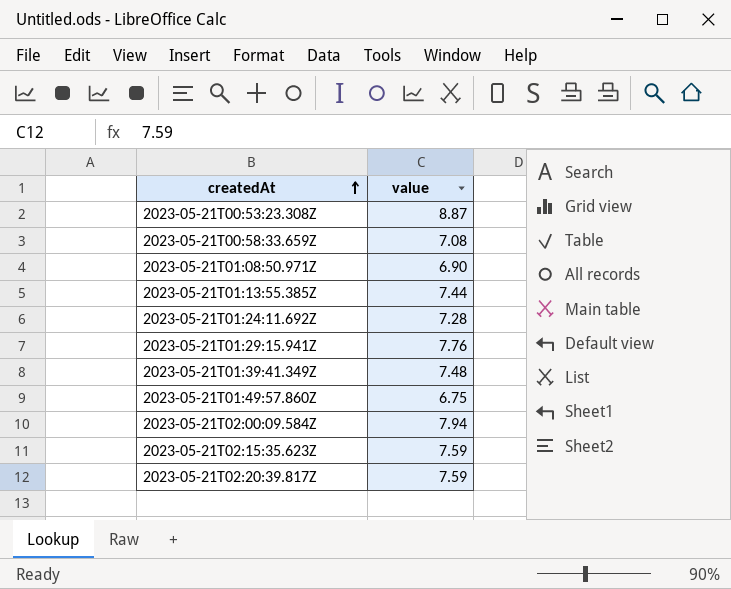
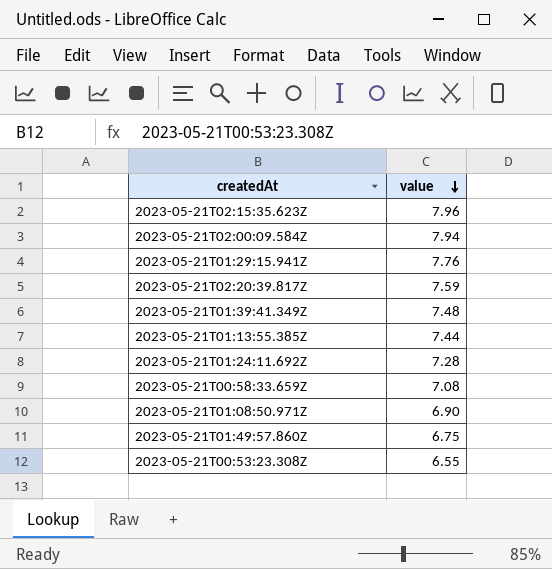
row order: createdAt ascending -> value descending
2023-05-21T02:15:35.623Z | value: 7.59 -> 7.96
2023-05-21T00:53:23.308Z | value: 8.87 -> 6.55

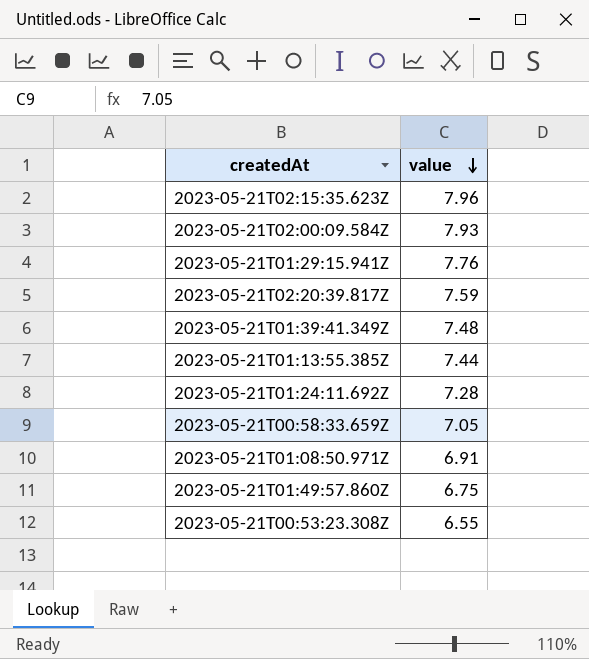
2023-05-21T02:00:09.584Z | value: 7.94 -> 7.93
2023-05-21T00:58:33.659Z | value: 7.08 -> 7.05
2023-05-21T01:08:50.971Z | value: 6.90 -> 6.91

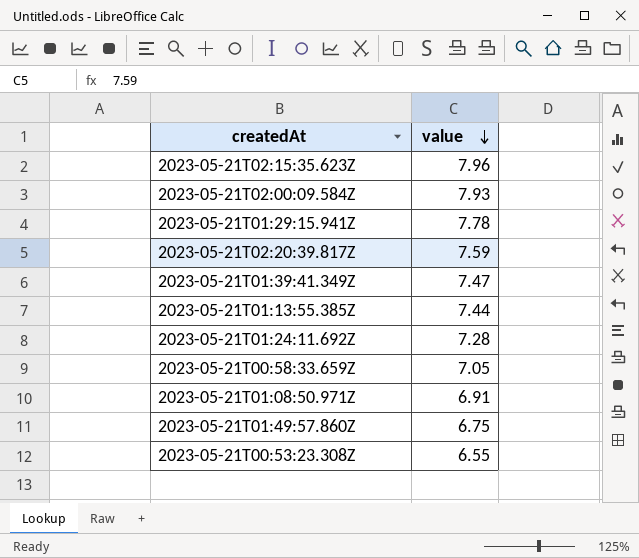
2023-05-21T01:29:15.941Z | value: 7.76 -> 7.78
2023-05-21T01:39:41.349Z | value: 7.48 -> 7.47

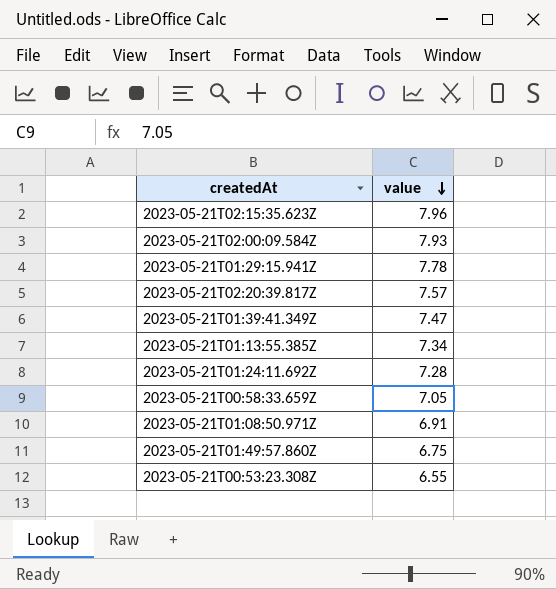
2023-05-21T02:20:39.817Z | value: 7.59 -> 7.57
2023-05-21T01:13:55.385Z | value: 7.44 -> 7.34

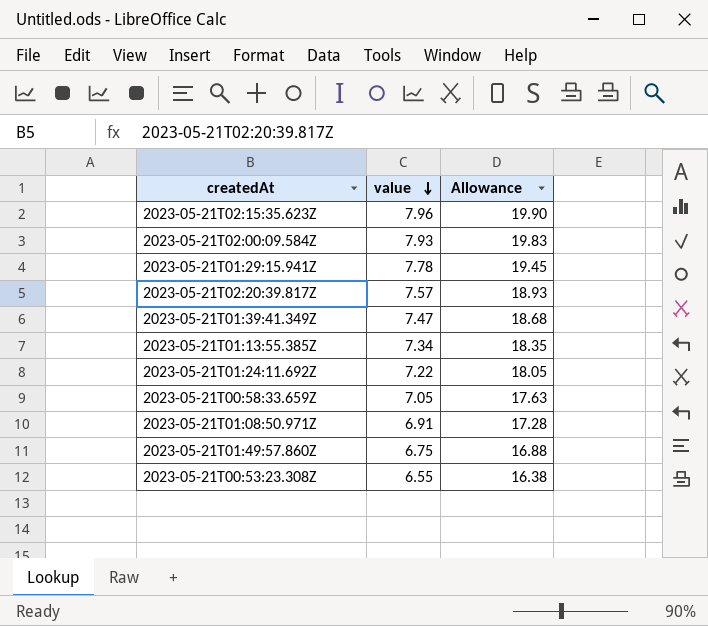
column Allowance | formula: none -> [value] * 2.5
2023-05-21T01:24:11.692Z | value: 7.28 -> 7.22

